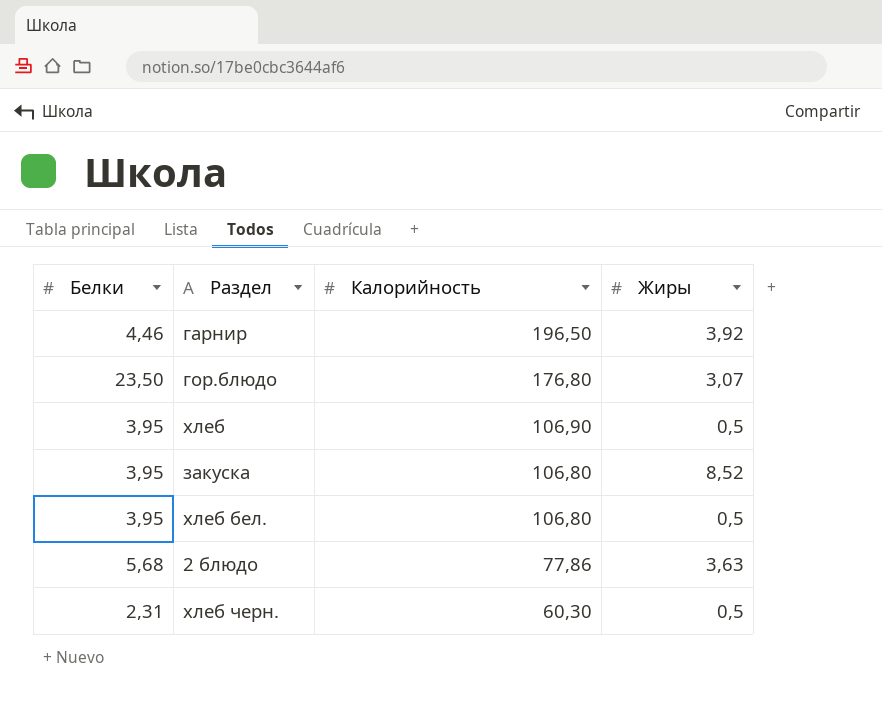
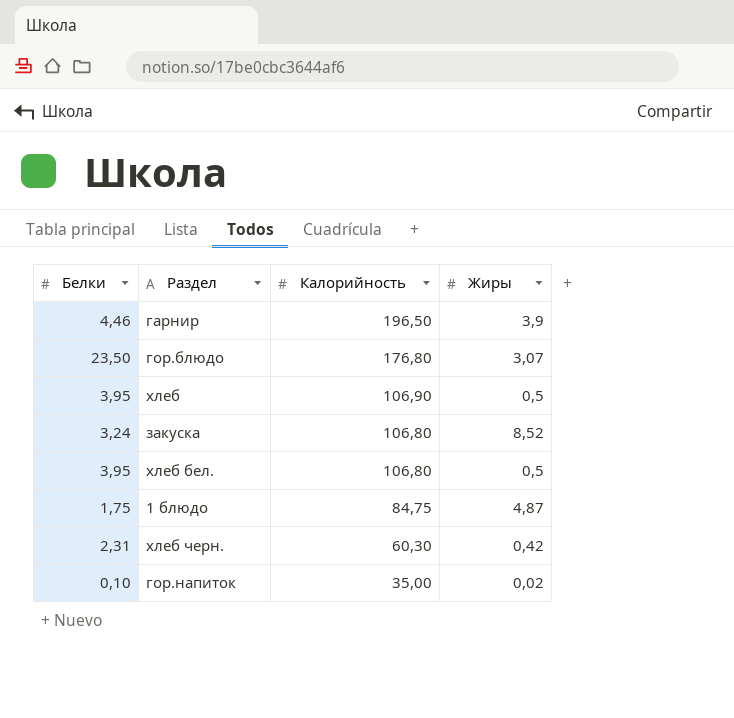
row 2 блюдо: 5,68 | 77,86 | 3,63 -> none
гарнир | Жиры: 3,92 -> 3,9
закуска | Белки: 3,95 -> 3,24
row 1 блюдо: none -> 1,75 | 84,75 | 4,87
хлеб черн. | Жиры: 0,5 -> 0,42
row гор.напиток: none -> 0,10 | 35,00 | 0,02

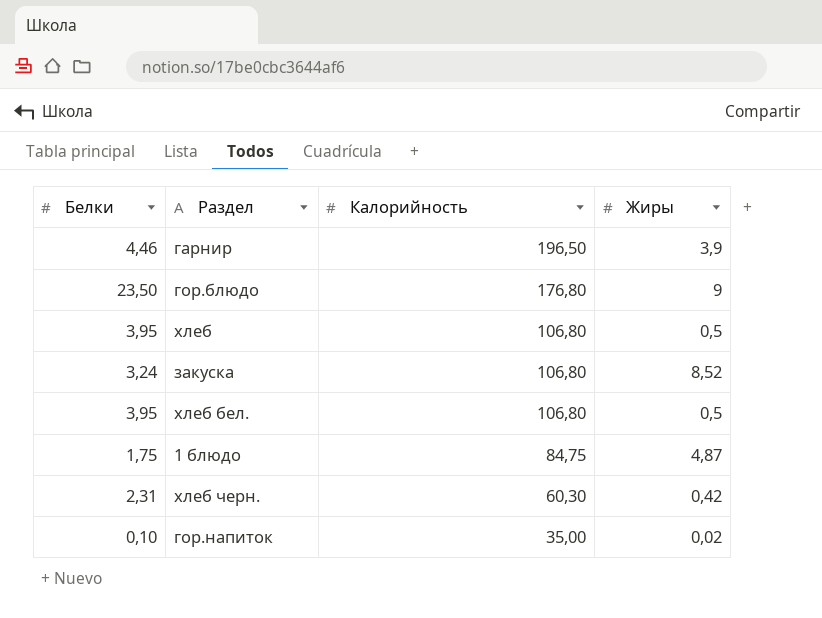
гор.блюдо | Жиры: 3,07 -> 9
хлеб | Калорийность: 106,90 -> 106,80

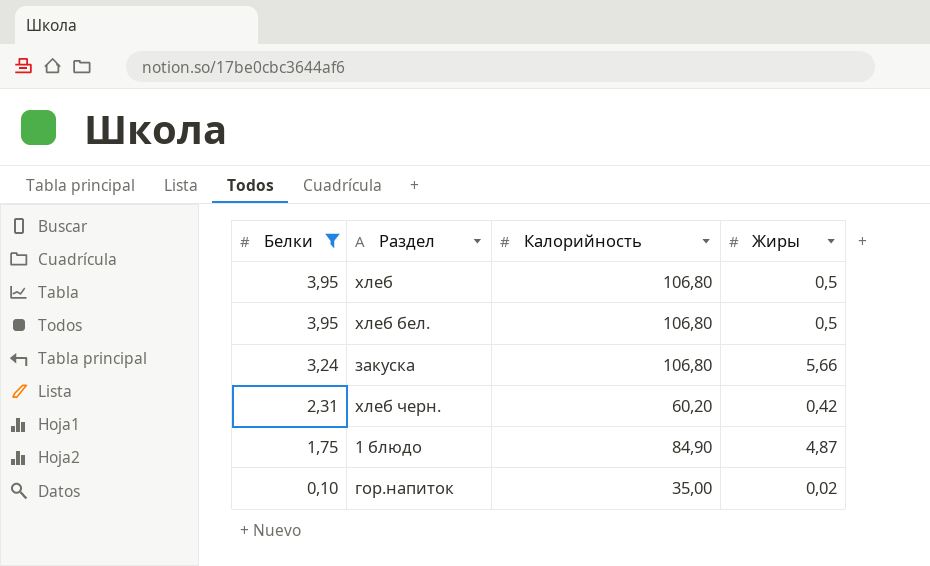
filter: none -> Белки <= 3,95
row order: Калорийность descending -> Белки descending
закуска | Жиры: 8,52 -> 5,66
хлеб черн. | Калорийность: 60,30 -> 60,20
1 блюдо | Калорийность: 84,75 -> 84,90

